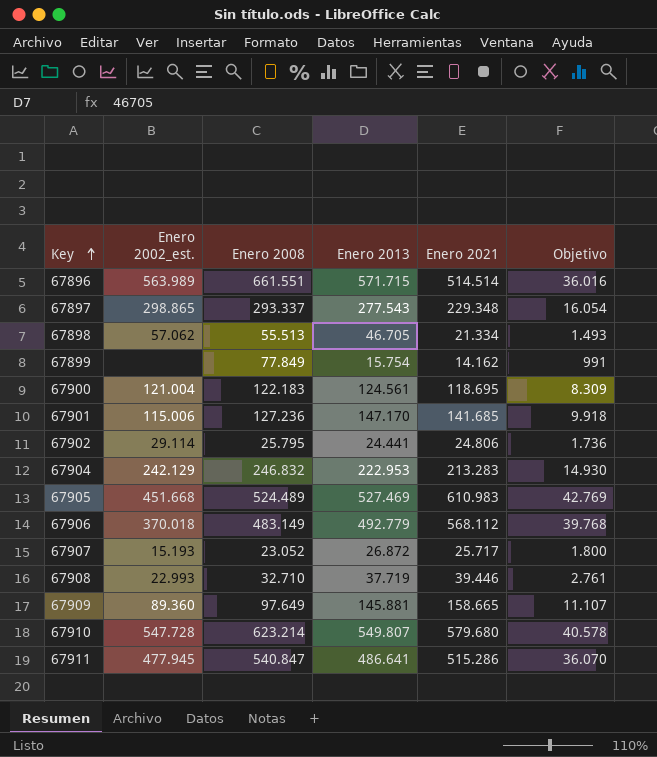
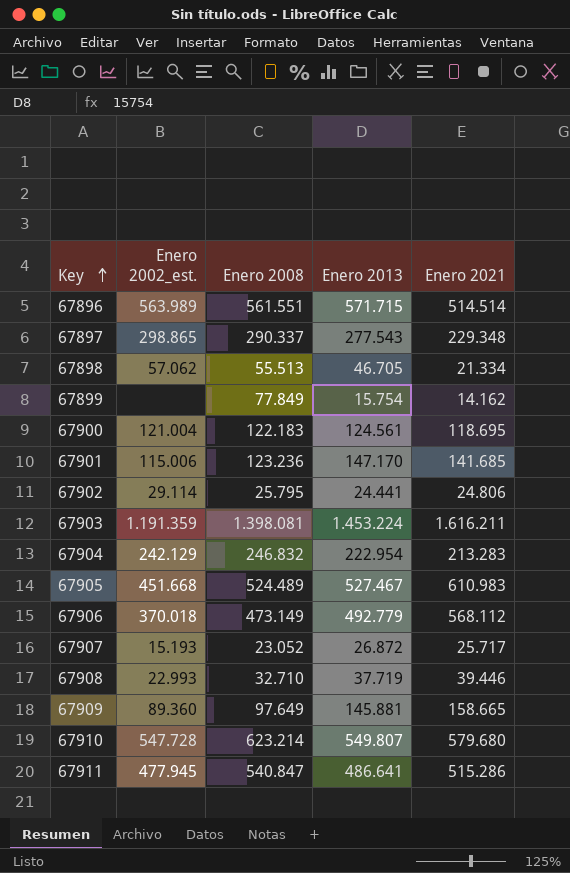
column Objetivo | formula: [Enero 2021] * 0,07 -> none
67896 | Enero 2008: 661.551 -> 561.551
67897 | Enero 2008: 293.337 -> 290.337
67901 | Enero 2008: 127.236 -> 123.236
row 67903: none -> 1.191.359 | 1.398.081 | 1.453.224 | 1.616.211
67904 | Enero 2013: 222.953 -> 222.954
67905 | Enero 2013: 527.469 -> 527.467
67906 | Enero 2008: 483.149 -> 473.149

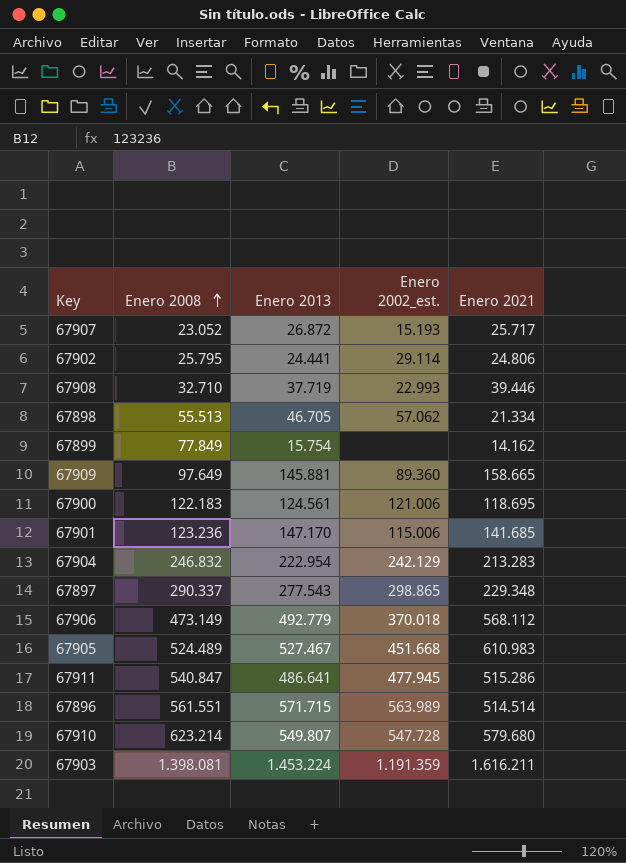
row order: Key ascending -> Enero 2008 ascending
column Enero 2002_est. | position: 2 -> 4
67900 | Enero 2002_est.: 121.004 -> 121.006

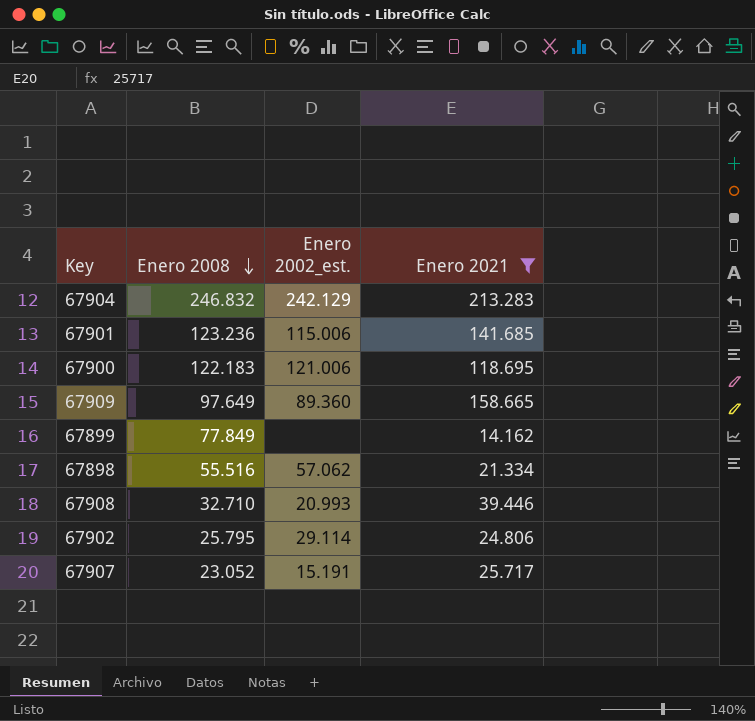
filter: none -> Enero 2021 <= 213.283
row order: Enero 2008 ascending -> Enero 2008 descending
column Enero 2013 | position: 3 -> none
67898 | Enero 2008: 55.513 -> 55.516
67908 | Enero 2002_est.: 22.993 -> 20.993
67907 | Enero 2002_est.: 15.193 -> 15.191

